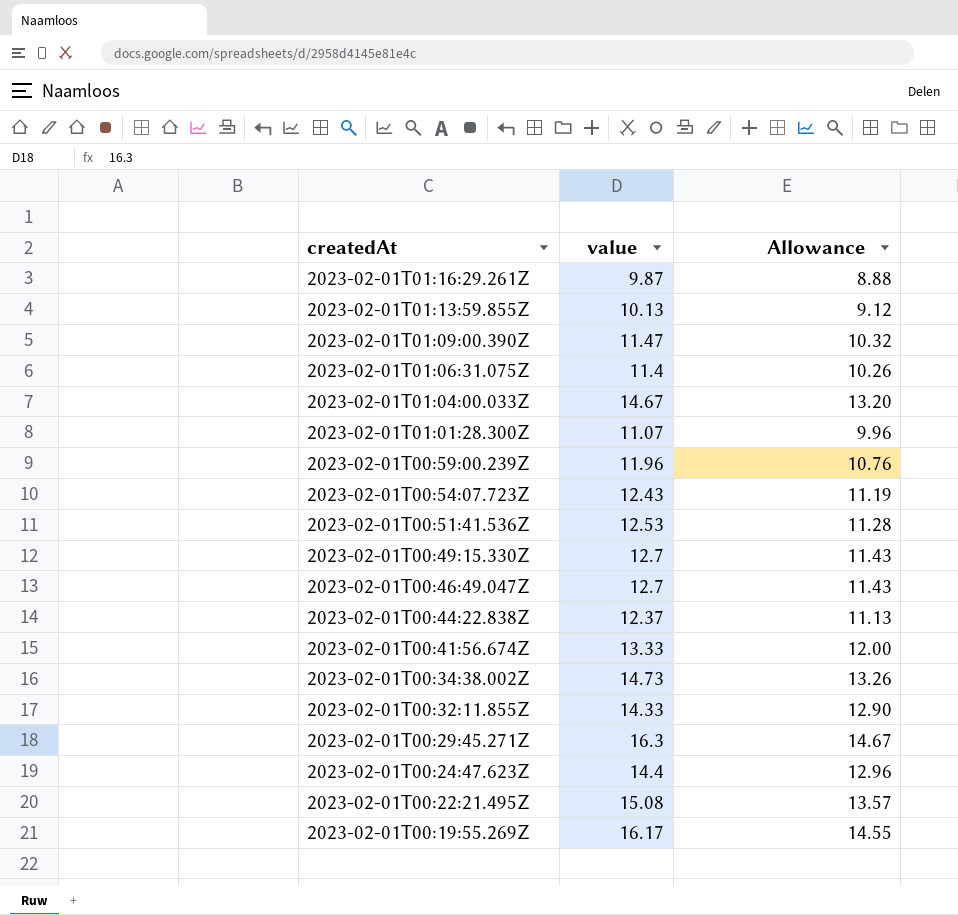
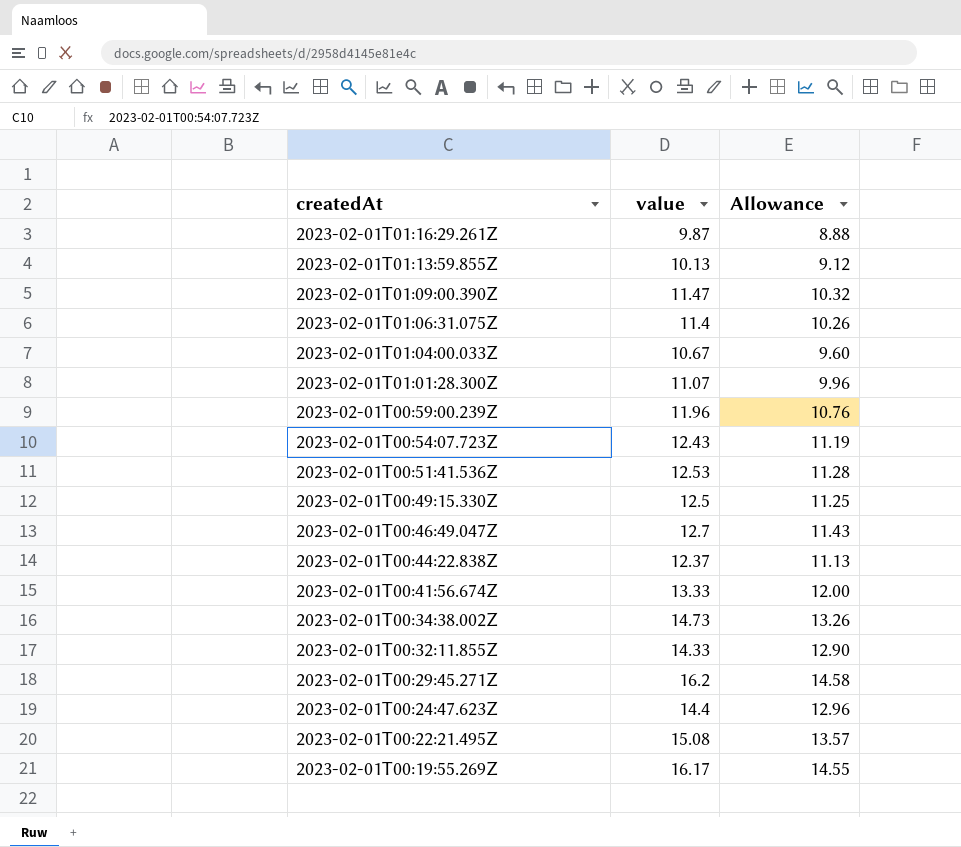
2023-02-01T01:04:00.033Z | value: 14.67 -> 10.67
2023-02-01T01:04:00.033Z | Allowance: 13.20 -> 9.60
2023-02-01T00:49:15.330Z | value: 12.7 -> 12.5
2023-02-01T00:49:15.330Z | Allowance: 11.43 -> 11.25
2023-02-01T00:29:45.271Z | value: 16.3 -> 16.2
2023-02-01T00:29:45.271Z | Allowance: 14.67 -> 14.58

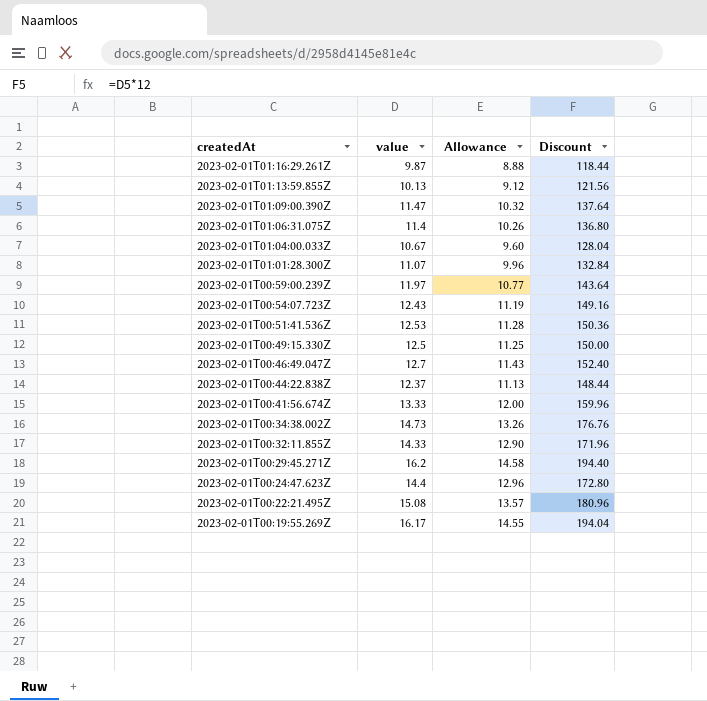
column Discount | formula: none -> [value] * 12
2023-02-01T00:59:00.239Z | value: 11.96 -> 11.97
2023-02-01T00:59:00.239Z | Allowance: 10.76 -> 10.77

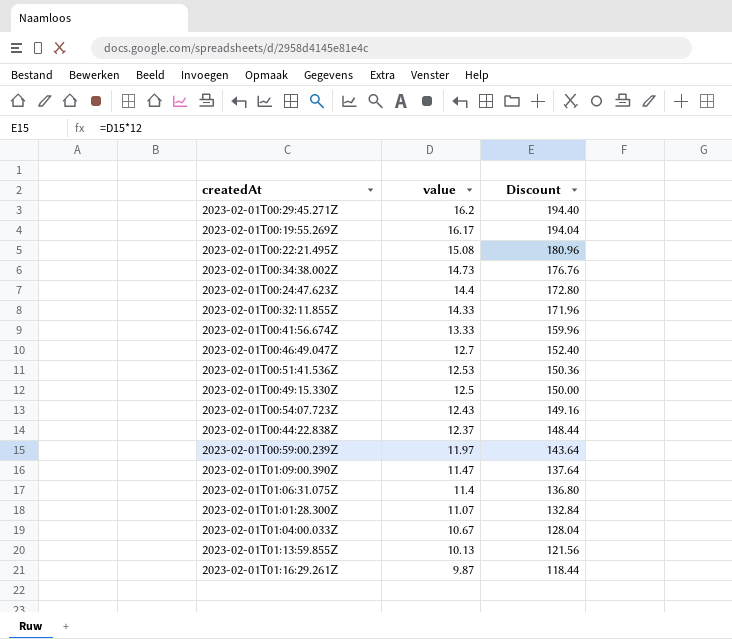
row order: createdAt descending -> value descending
column Allowance | formula: [value] * 0.9 -> none

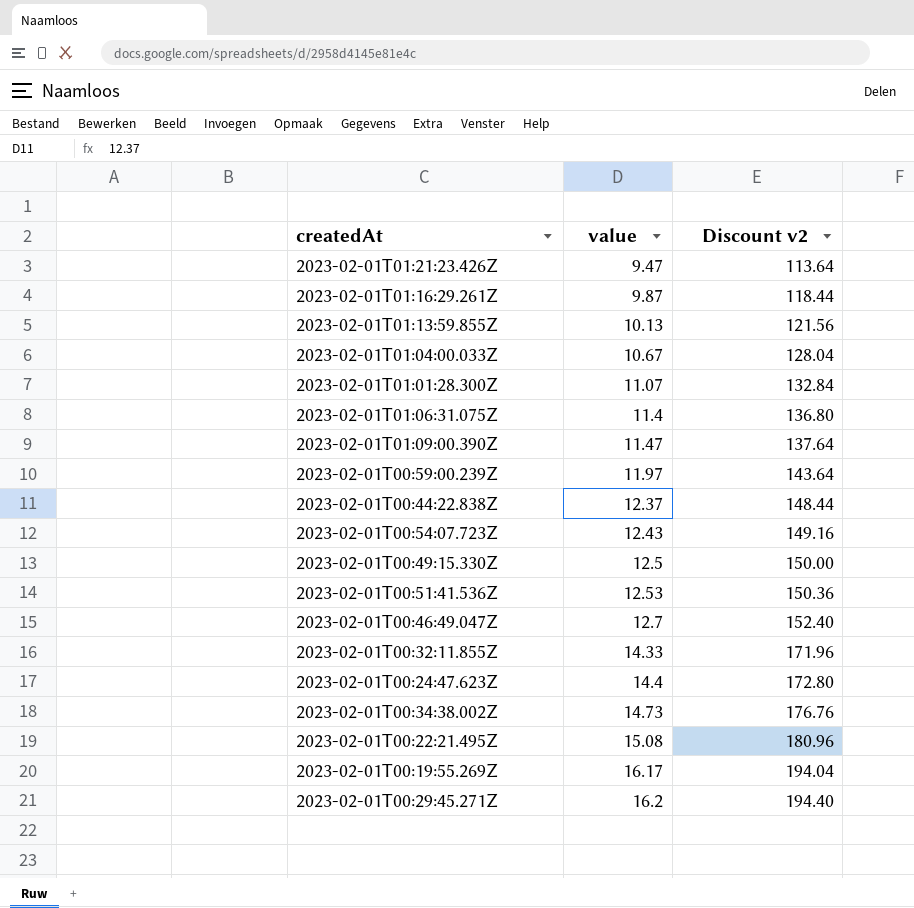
row order: value descending -> value ascending
column name: Discount -> Discount v2
row 2023-02-01T00:41:56.674Z: 13.33 | 159.96 -> none
row 2023-02-01T01:21:23.426Z: none -> 9.47 | 113.64

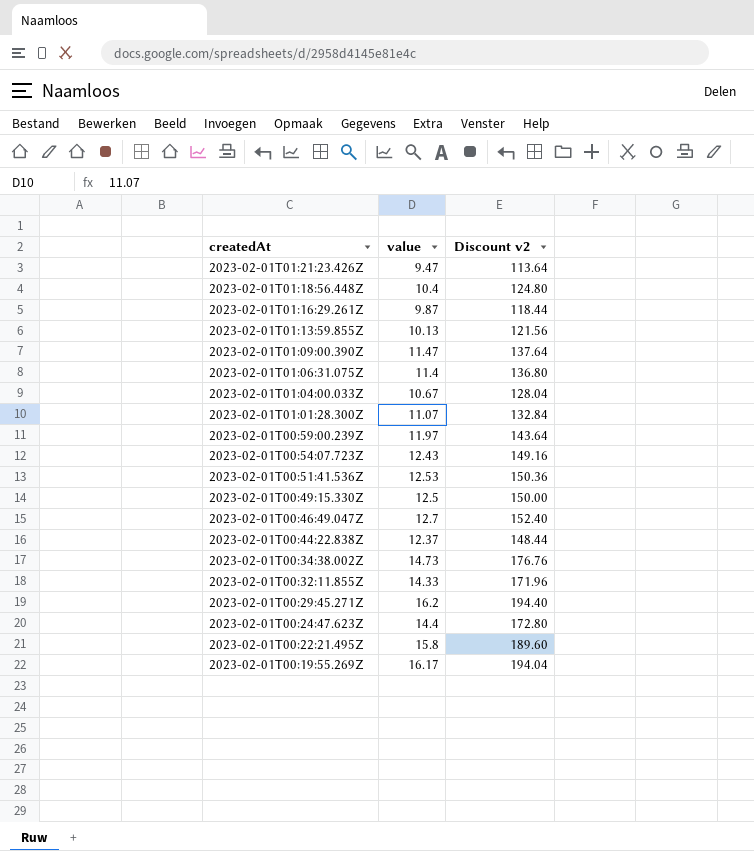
row order: value ascending -> createdAt descending
row 2023-02-01T01:18:56.448Z: none -> 10.4 | 124.80
2023-02-01T00:22:21.495Z | value: 15.08 -> 15.8
2023-02-01T00:22:21.495Z | Discount v2: 180.96 -> 189.60

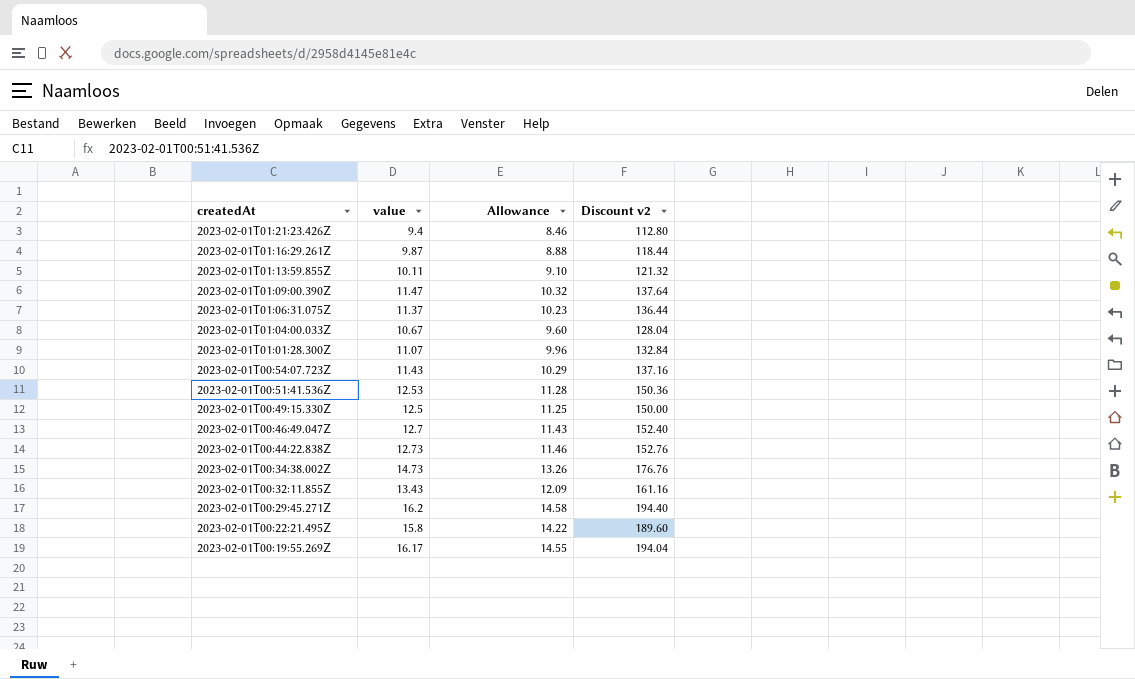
column Allowance | formula: none -> [value] * 0.9
row 2023-02-01T01:18:56.448Z: 10.4 | 124.80 -> none
row 2023-02-01T00:59:00.239Z: 11.97 | 143.64 -> none
row 2023-02-01T00:24:47.623Z: 14.4 | 172.80 -> none
2023-02-01T01:21:23.426Z | value: 9.47 -> 9.4
2023-02-01T01:21:23.426Z | Discount v2: 113.64 -> 112.80
2023-02-01T01:13:59.855Z | value: 10.13 -> 10.11
2023-02-01T01:13:59.855Z | Discount v2: 121.56 -> 121.32
2023-02-01T01:06:31.075Z | value: 11.4 -> 11.37
2023-02-01T01:06:31.075Z | Discount v2: 136.80 -> 136.44
2023-02-01T00:54:07.723Z | value: 12.43 -> 11.43
2023-02-01T00:54:07.723Z | Discount v2: 149.16 -> 137.16
2023-02-01T00:44:22.838Z | value: 12.37 -> 12.73
2023-02-01T00:44:22.838Z | Discount v2: 148.44 -> 152.76
2023-02-01T00:32:11.855Z | value: 14.33 -> 13.43
2023-02-01T00:32:11.855Z | Discount v2: 171.96 -> 161.16

